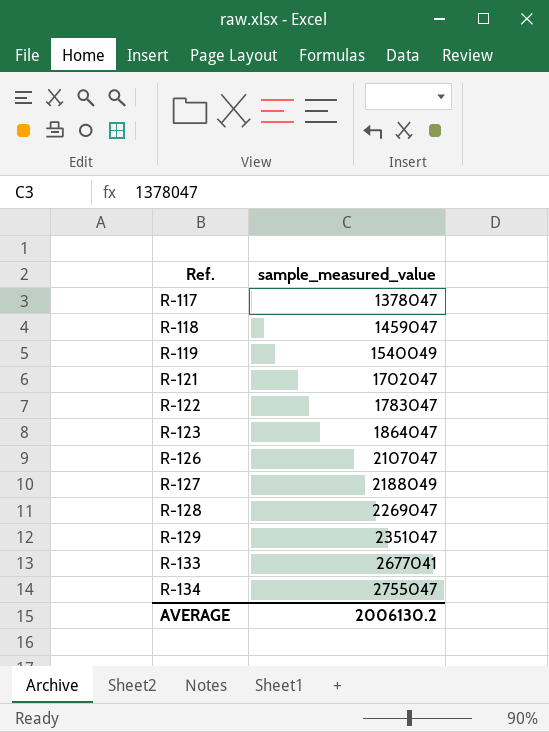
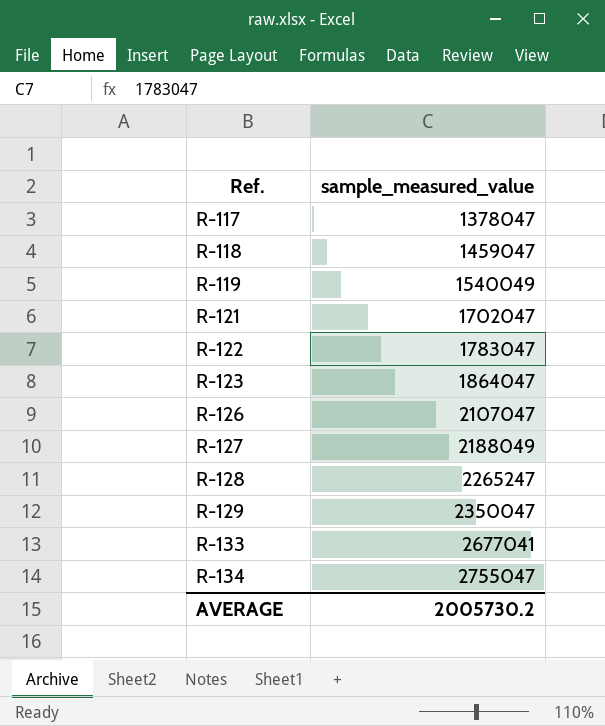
R-128 | sample_measured_value: 2269047 -> 2265247
R-129 | sample_measured_value: 2351047 -> 2350047
AVERAGE | sample_measured_value: 2006130.2 -> 2005730.2

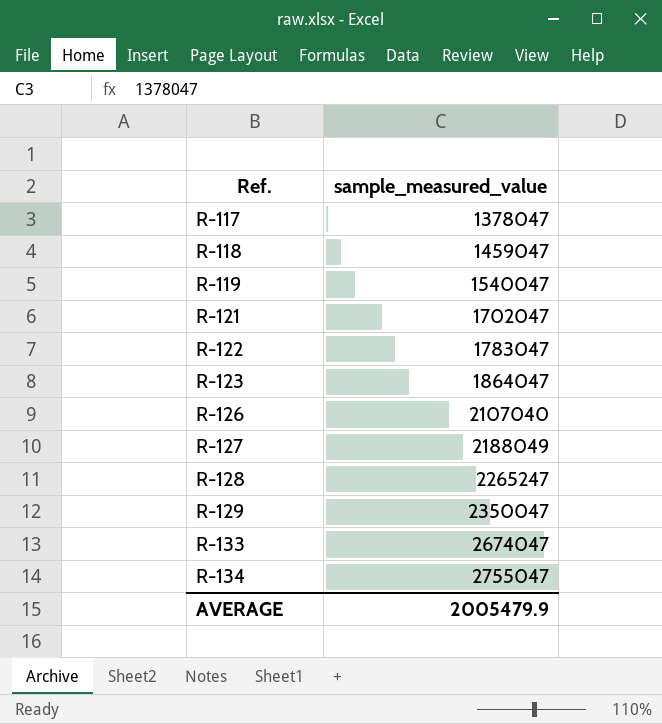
R-119 | sample_measured_value: 1540049 -> 1540047
R-126 | sample_measured_value: 2107047 -> 2107040
R-133 | sample_measured_value: 2677041 -> 2674047
AVERAGE | sample_measured_value: 2005730.2 -> 2005479.9

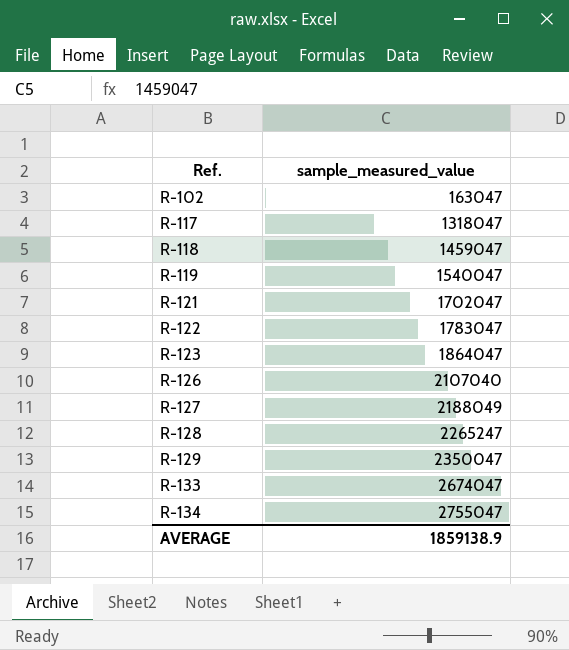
row R-102: none -> 163047
R-117 | sample_measured_value: 1378047 -> 1318047
AVERAGE | sample_measured_value: 2005479.9 -> 1859138.9

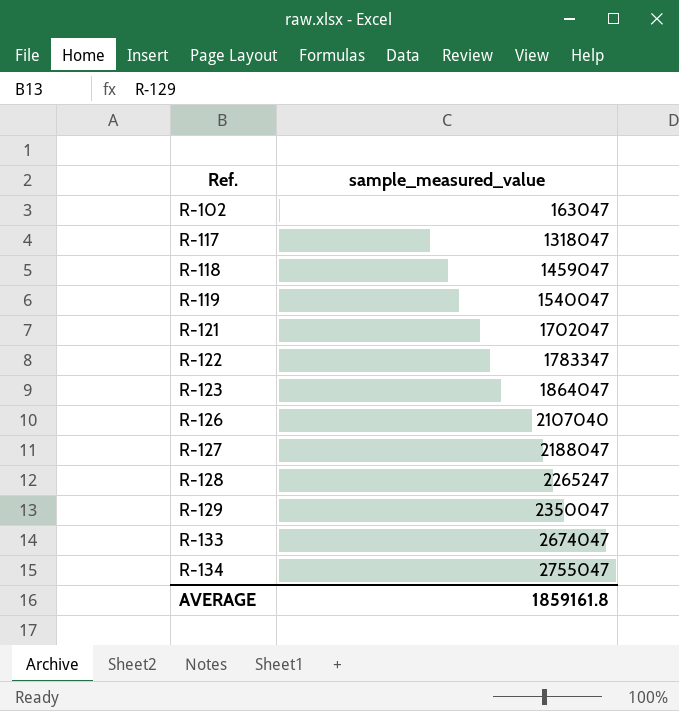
R-122 | sample_measured_value: 1783047 -> 1783347
R-127 | sample_measured_value: 2188049 -> 2188047
AVERAGE | sample_measured_value: 1859138.9 -> 1859161.8

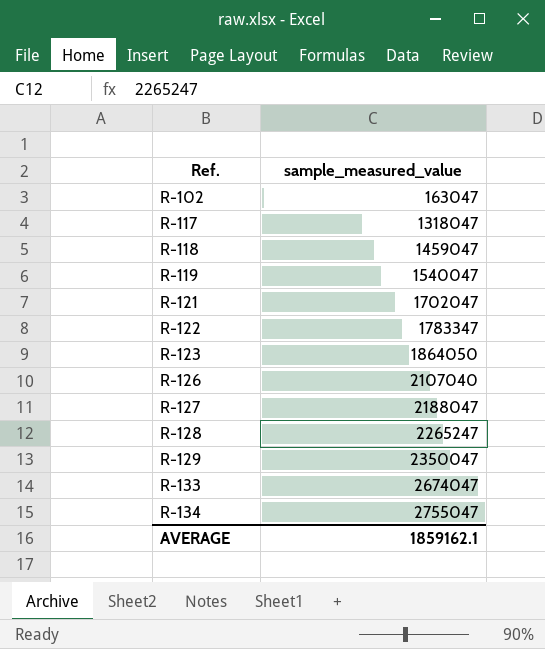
R-123 | sample_measured_value: 1864047 -> 1864050
AVERAGE | sample_measured_value: 1859161.8 -> 1859162.1

